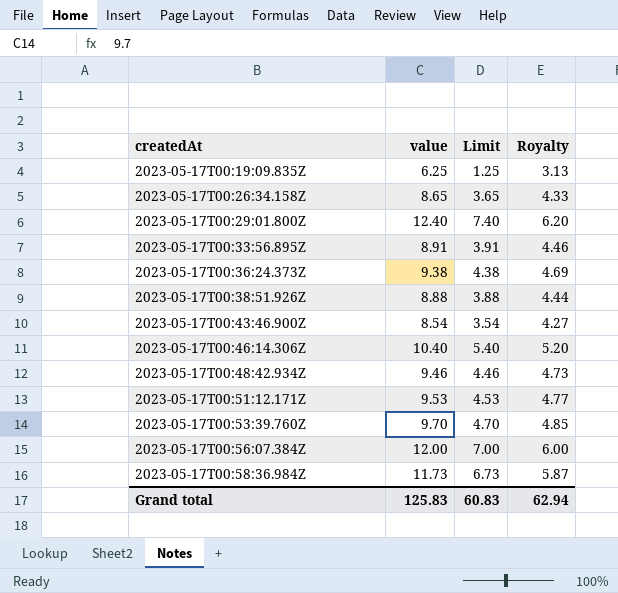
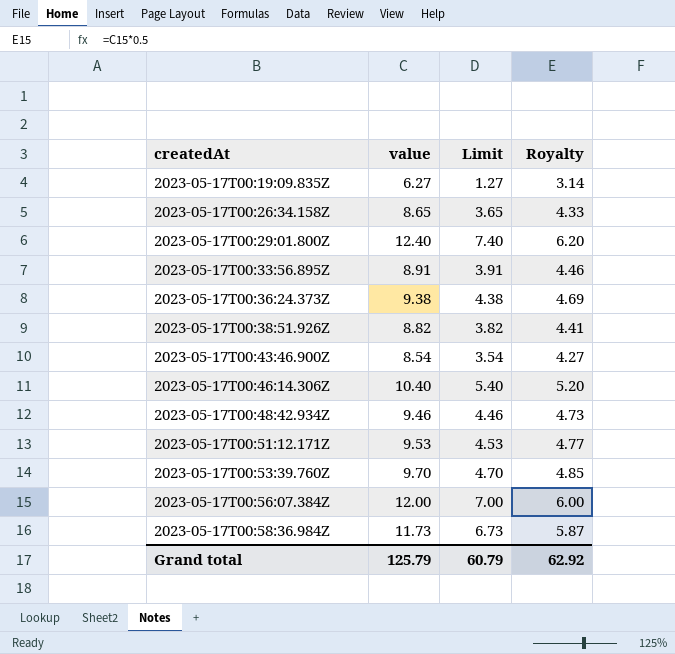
2023-05-17T00:19:09.835Z | value: 6.25 -> 6.27
2023-05-17T00:19:09.835Z | Limit: 1.25 -> 1.27
2023-05-17T00:19:09.835Z | Royalty: 3.13 -> 3.14
2023-05-17T00:38:51.926Z | value: 8.88 -> 8.82
2023-05-17T00:38:51.926Z | Limit: 3.88 -> 3.82
2023-05-17T00:38:51.926Z | Royalty: 4.44 -> 4.41
Grand total | value: 125.83 -> 125.79
Grand total | Limit: 60.83 -> 60.79
Grand total | Royalty: 62.94 -> 62.92

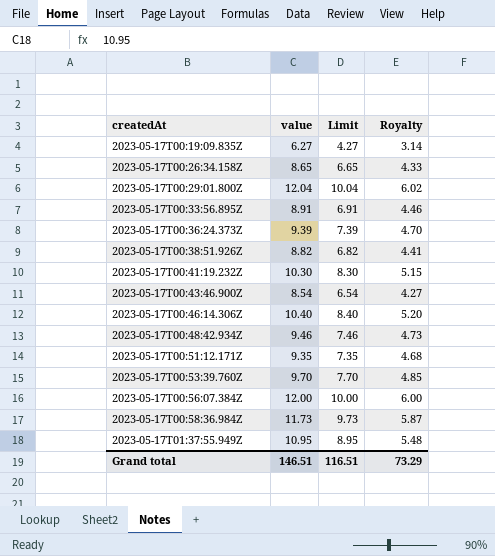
column Limit | formula: [value] - 5 -> [value] - 2
2023-05-17T00:29:01.800Z | value: 12.40 -> 12.04
2023-05-17T00:29:01.800Z | Royalty: 6.20 -> 6.02
2023-05-17T00:36:24.373Z | value: 9.38 -> 9.39
2023-05-17T00:36:24.373Z | Royalty: 4.69 -> 4.70
row 2023-05-17T00:41:19.232Z: none -> 10.30 | 8.30 | 5.15
2023-05-17T00:51:12.171Z | value: 9.53 -> 9.35
2023-05-17T00:51:12.171Z | Royalty: 4.77 -> 4.68
row 2023-05-17T01:37:55.949Z: none -> 10.95 | 8.95 | 5.48
Grand total | value: 125.79 -> 146.51
Grand total | Limit: 60.79 -> 116.51
Grand total | Royalty: 62.92 -> 73.29

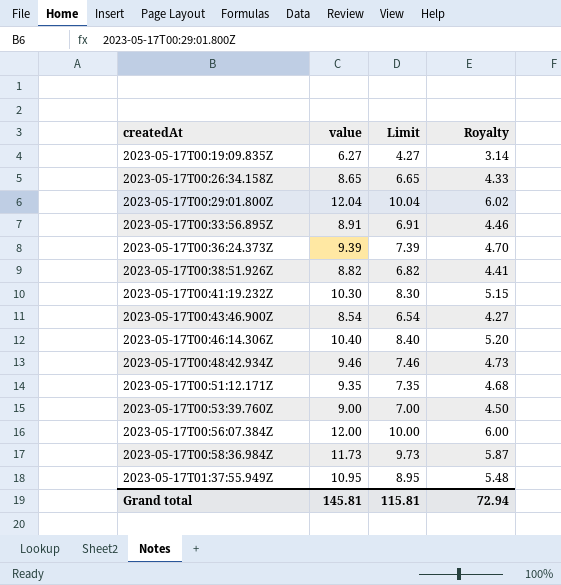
2023-05-17T00:53:39.760Z | value: 9.70 -> 9.00
2023-05-17T00:53:39.760Z | Limit: 7.70 -> 7.00
2023-05-17T00:53:39.760Z | Royalty: 4.85 -> 4.50
Grand total | value: 146.51 -> 145.81
Grand total | Limit: 116.51 -> 115.81
Grand total | Royalty: 73.29 -> 72.94

